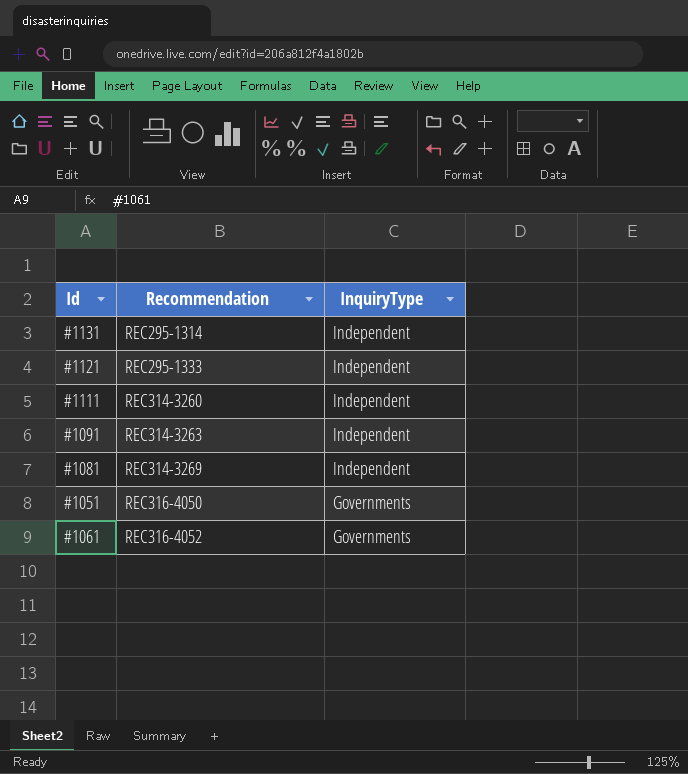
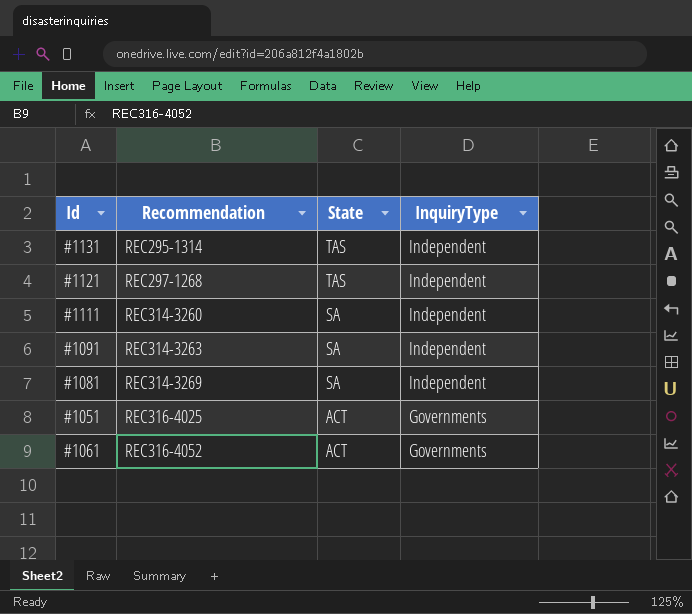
column State | position: none -> 3
#1121 | Recommendation: REC295-1333 -> REC297-1268
#1051 | Recommendation: REC316-4050 -> REC316-4025

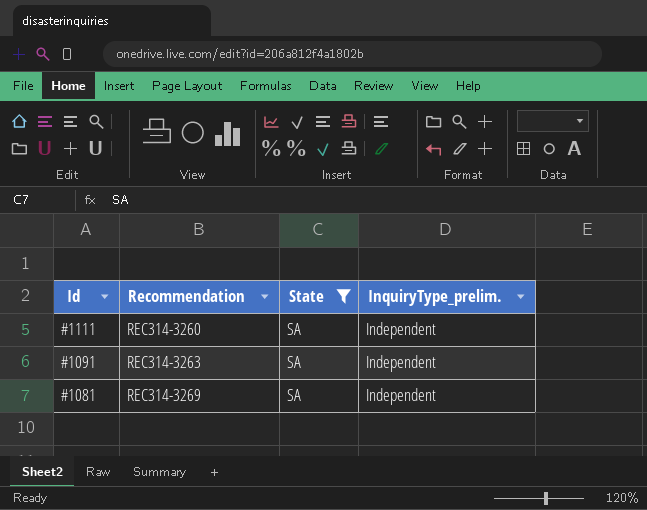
filter: none -> State = SA
column name: InquiryType -> InquiryType_prelim.

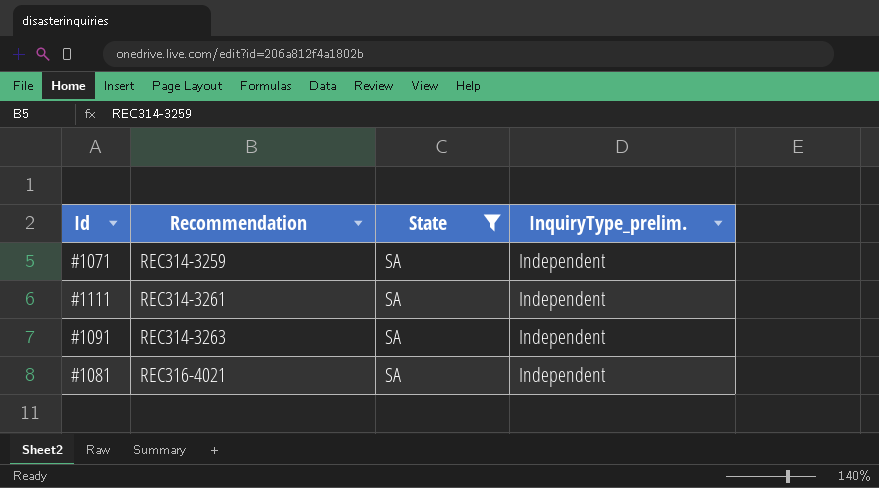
row #1071: none -> REC314-3259 | SA | Independent
#1111 | Recommendation: REC314-3260 -> REC314-3261
#1081 | Recommendation: REC314-3269 -> REC316-4021

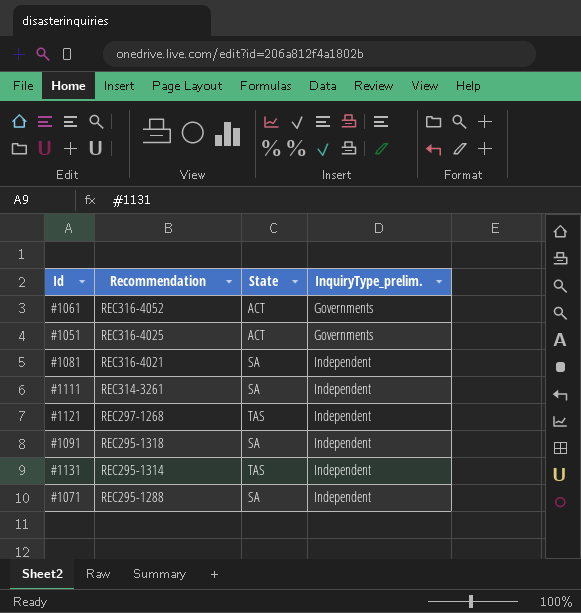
filter: State = SA -> none
row order: Recommendation ascending -> Recommendation descending
#1091 | Recommendation: REC314-3263 -> REC295-1318
#1071 | Recommendation: REC314-3259 -> REC295-1288

